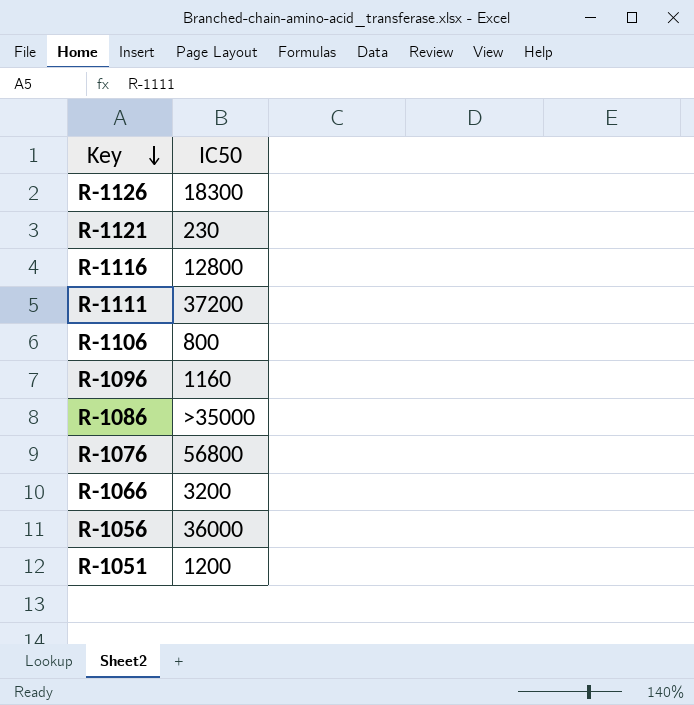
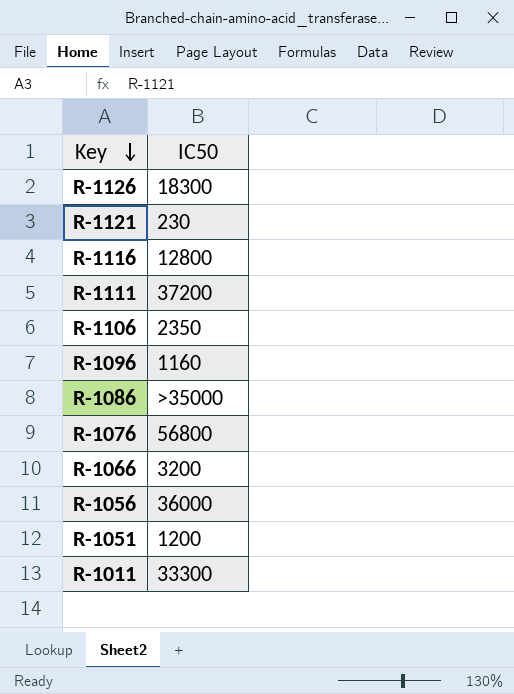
R-1106 | IC50: 800 -> 2350
row R-1011: none -> 33300

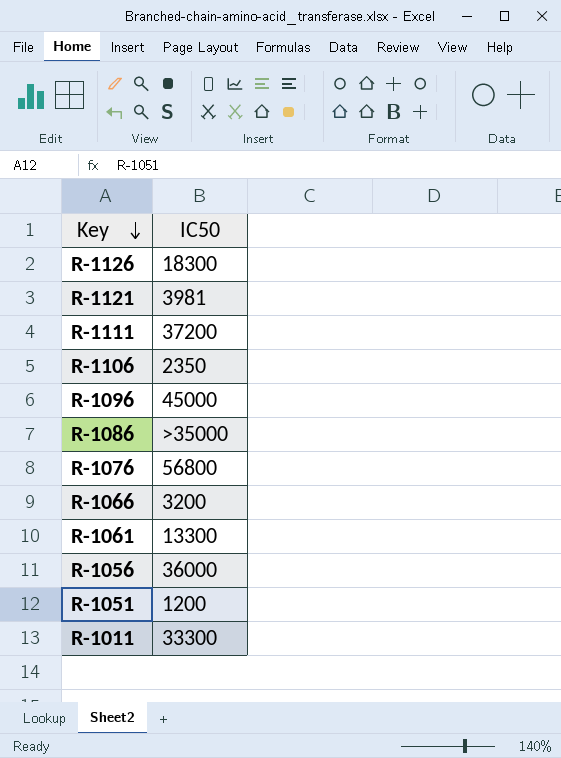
row R-1116: 12800 -> none
R-1121 | IC50: 230 -> 3981
R-1096 | IC50: 1160 -> 45000
row R-1061: none -> 13300

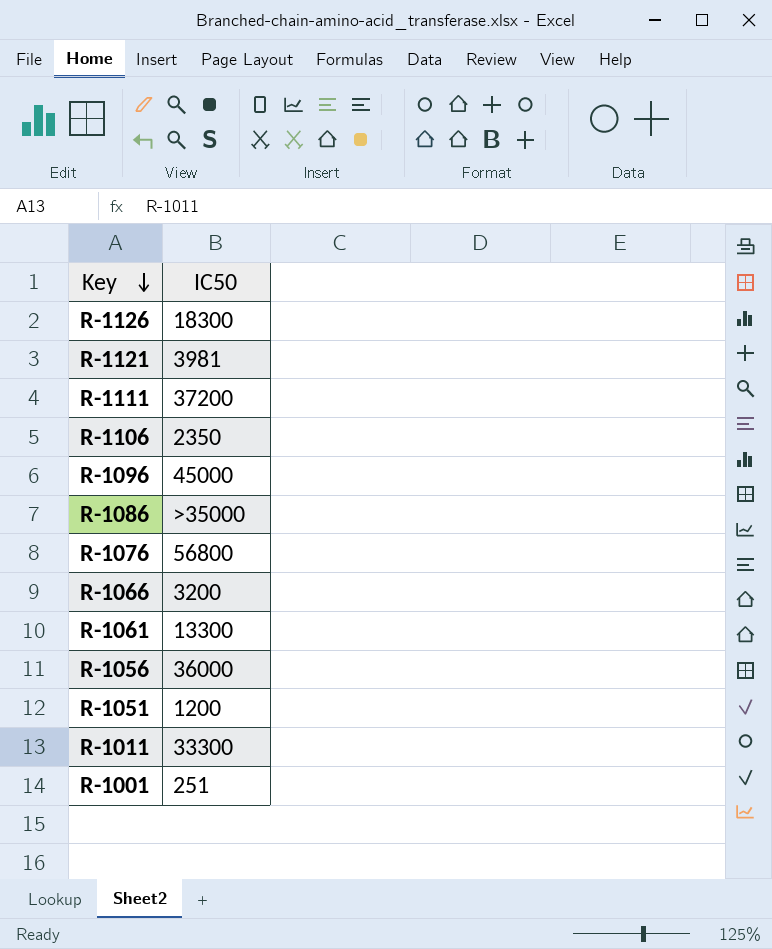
row R-1001: none -> 251

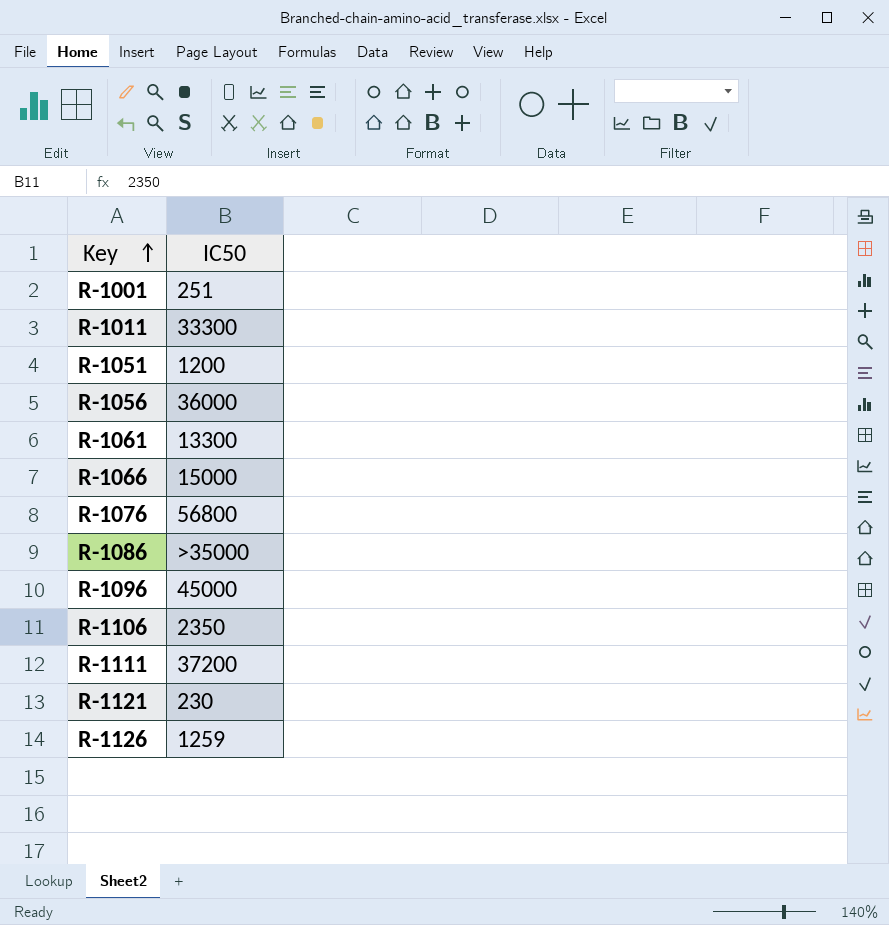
row order: Key descending -> Key ascending
R-1066 | IC50: 3200 -> 15000
R-1121 | IC50: 3981 -> 230
R-1126 | IC50: 18300 -> 1259

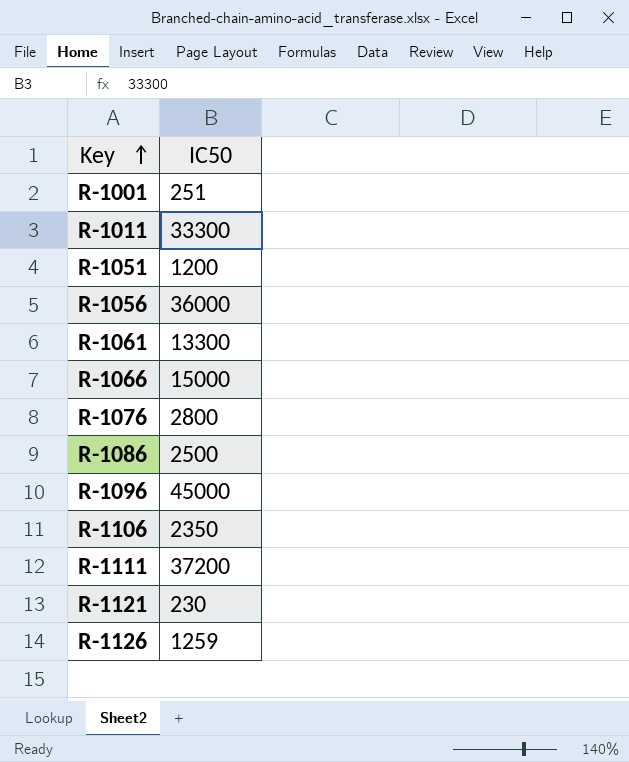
R-1076 | IC50: 56800 -> 2800
R-1086 | IC50: >35000 -> 2500

